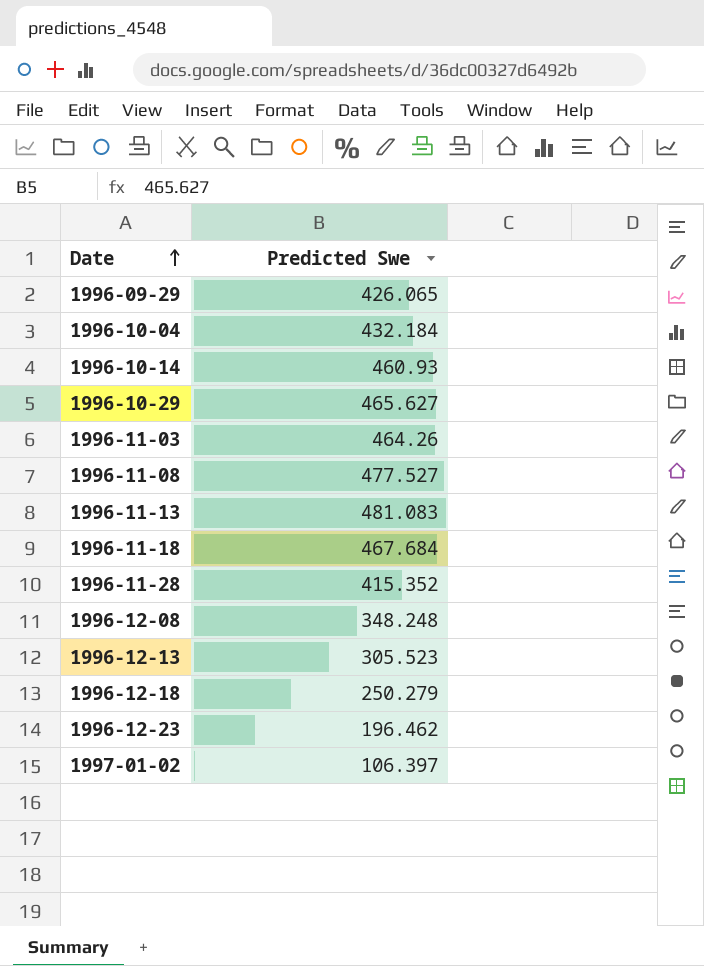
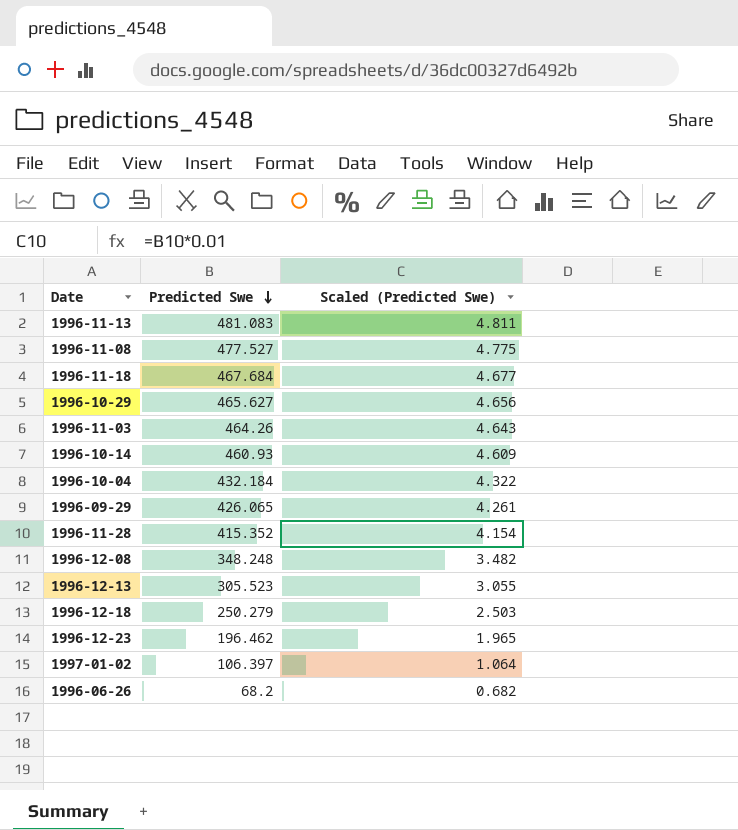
row order: Date ascending -> Predicted Swe descending
column Scaled (Predicted Swe) | formula: none -> [Predicted Swe] * 0.01
row 1996-06-26: none -> 68.2 | 0.682

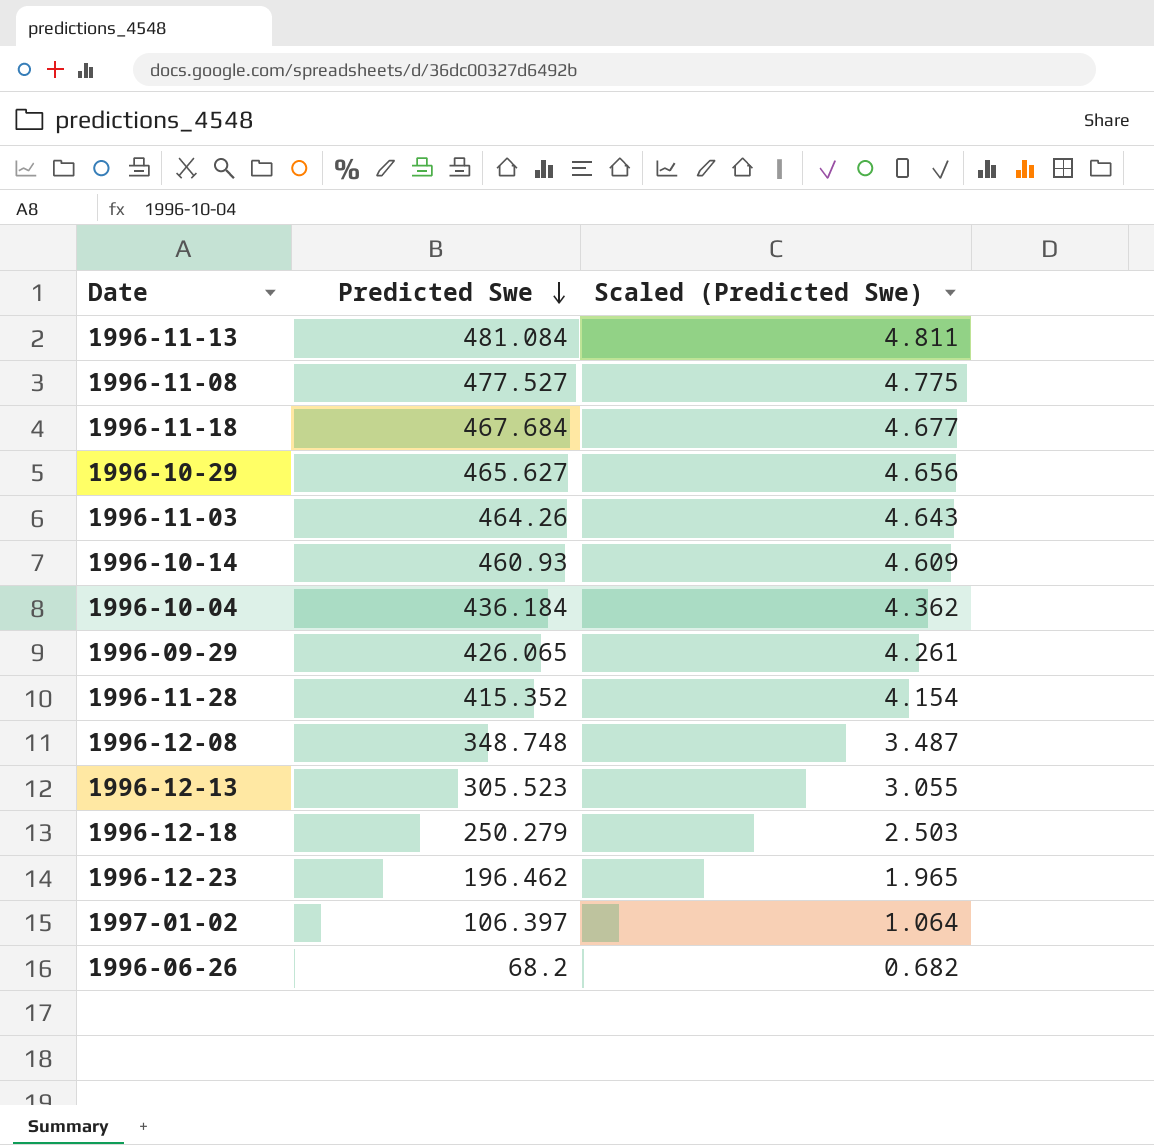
1996-11-13 | Predicted Swe: 481.083 -> 481.084
1996-10-04 | Predicted Swe: 432.184 -> 436.184
1996-10-04 | Scaled (Predicted Swe): 4.322 -> 4.362
1996-12-08 | Predicted Swe: 348.248 -> 348.748
1996-12-08 | Scaled (Predicted Swe): 3.482 -> 3.487

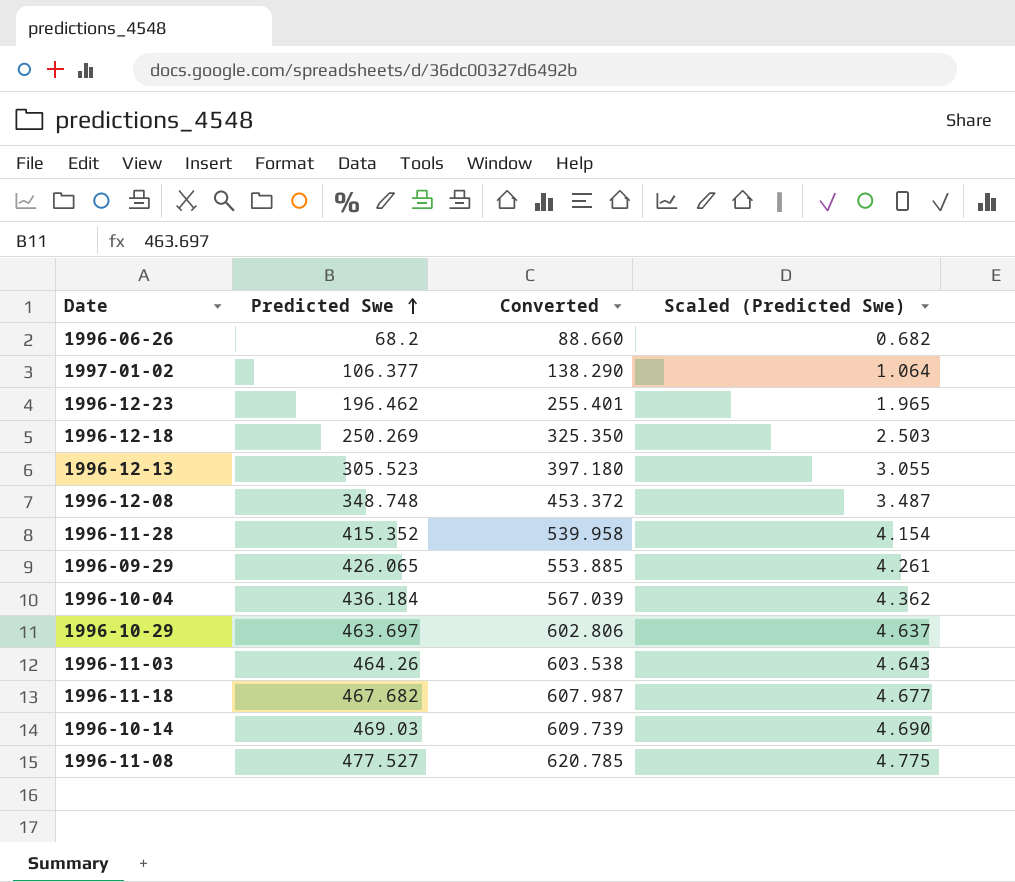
row order: Predicted Swe descending -> Predicted Swe ascending
column Converted | formula: none -> [Predicted Swe] * 1.3
row 1996-11-13: 481.084 | 4.811 -> none
1997-01-02 | Predicted Swe: 106.397 -> 106.377
1996-12-18 | Predicted Swe: 250.279 -> 250.269
1996-10-29 | Predicted Swe: 465.627 -> 463.697
1996-10-29 | Scaled (Predicted Swe): 4.656 -> 4.637
1996-11-18 | Predicted Swe: 467.684 -> 467.682
1996-10-14 | Predicted Swe: 460.93 -> 469.03
1996-10-14 | Scaled (Predicted Swe): 4.609 -> 4.690

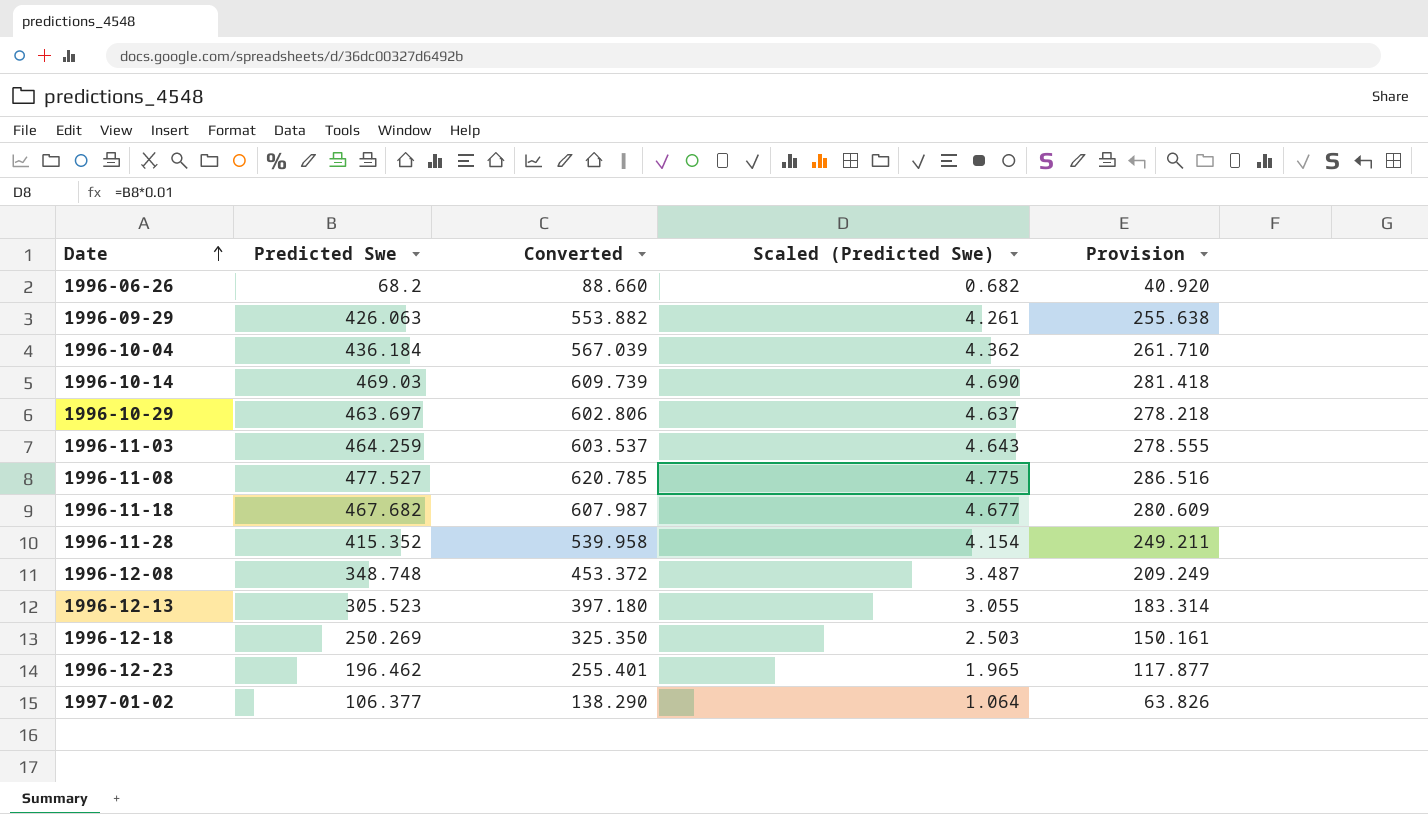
row order: Predicted Swe ascending -> Date ascending
column Provision | formula: none -> [Predicted Swe] * 0.6
1996-09-29 | Predicted Swe: 426.065 -> 426.063
1996-09-29 | Converted: 553.885 -> 553.882
1996-11-03 | Predicted Swe: 464.26 -> 464.259
1996-11-03 | Converted: 603.538 -> 603.537

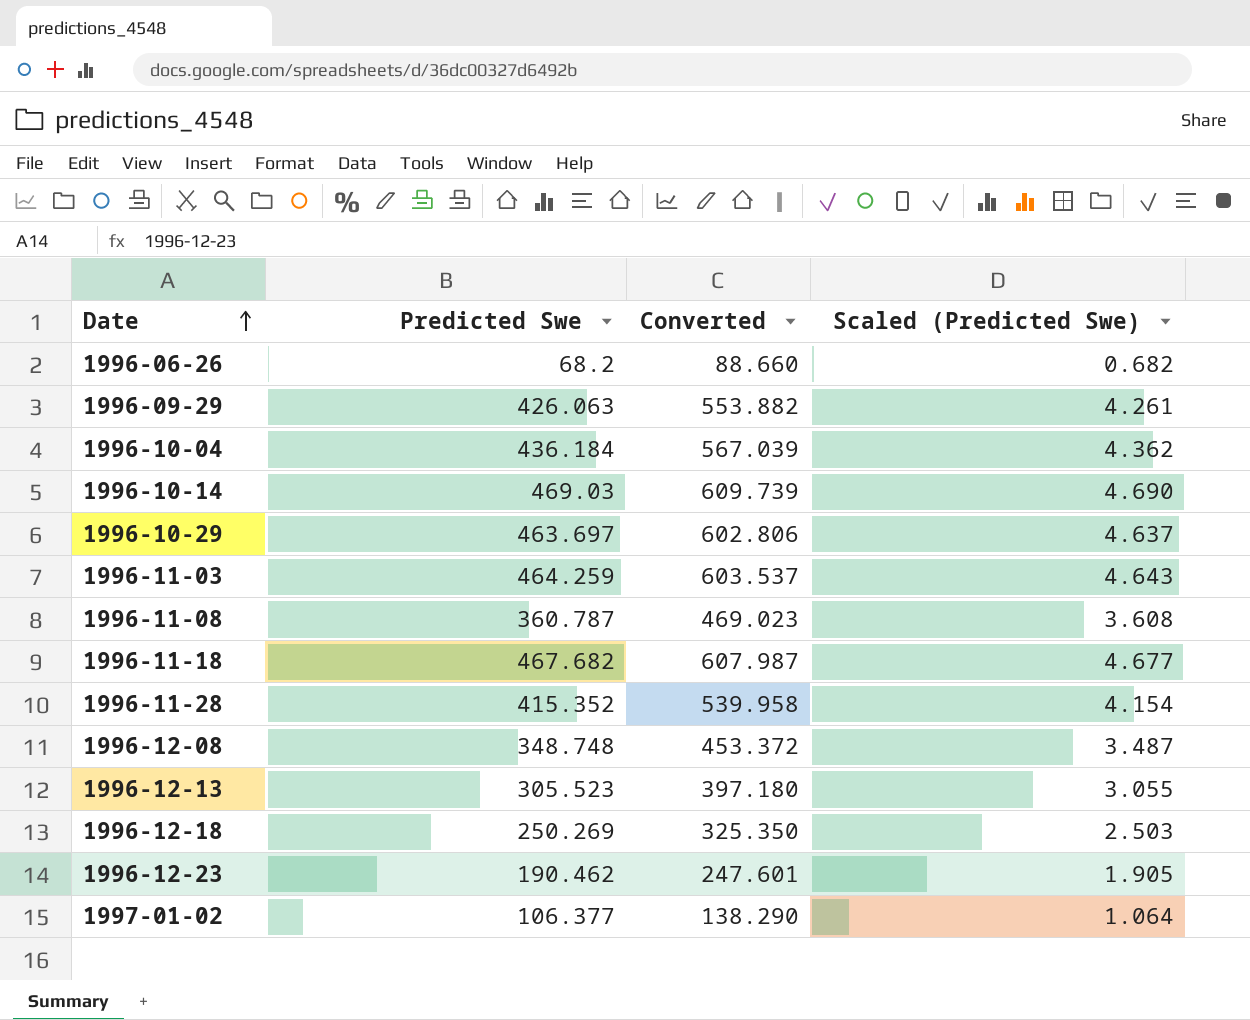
column Provision | formula: [Predicted Swe] * 0.6 -> none
1996-11-08 | Predicted Swe: 477.527 -> 360.787
1996-11-08 | Converted: 620.785 -> 469.023
1996-11-08 | Scaled (Predicted Swe): 4.775 -> 3.608
1996-12-23 | Predicted Swe: 196.462 -> 190.462
1996-12-23 | Converted: 255.401 -> 247.601
1996-12-23 | Scaled (Predicted Swe): 1.965 -> 1.905

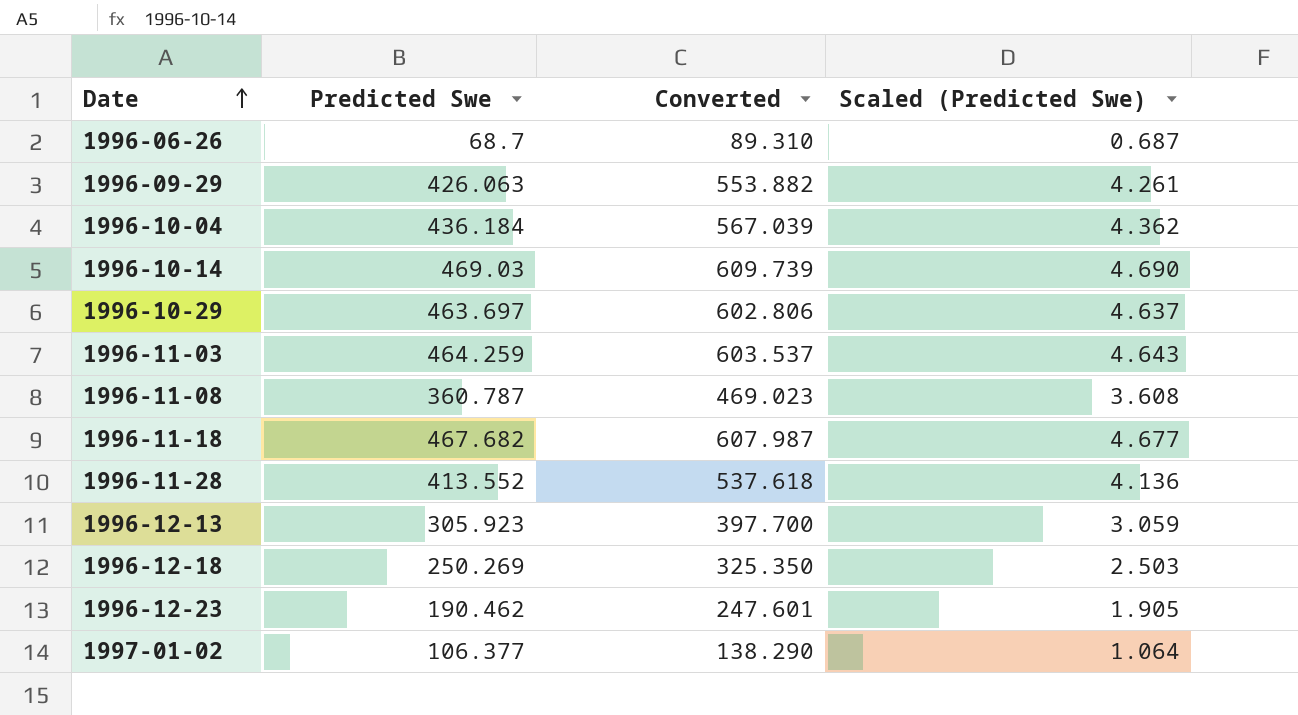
row 1996-12-08: 348.748 | 453.372 | 3.487 -> none
1996-06-26 | Predicted Swe: 68.2 -> 68.7
1996-06-26 | Converted: 88.660 -> 89.310
1996-06-26 | Scaled (Predicted Swe): 0.682 -> 0.687
1996-11-28 | Predicted Swe: 415.352 -> 413.552
1996-11-28 | Converted: 539.958 -> 537.618
1996-11-28 | Scaled (Predicted Swe): 4.154 -> 4.136
1996-12-13 | Predicted Swe: 305.523 -> 305.923
1996-12-13 | Converted: 397.180 -> 397.700
1996-12-13 | Scaled (Predicted Swe): 3.055 -> 3.059

